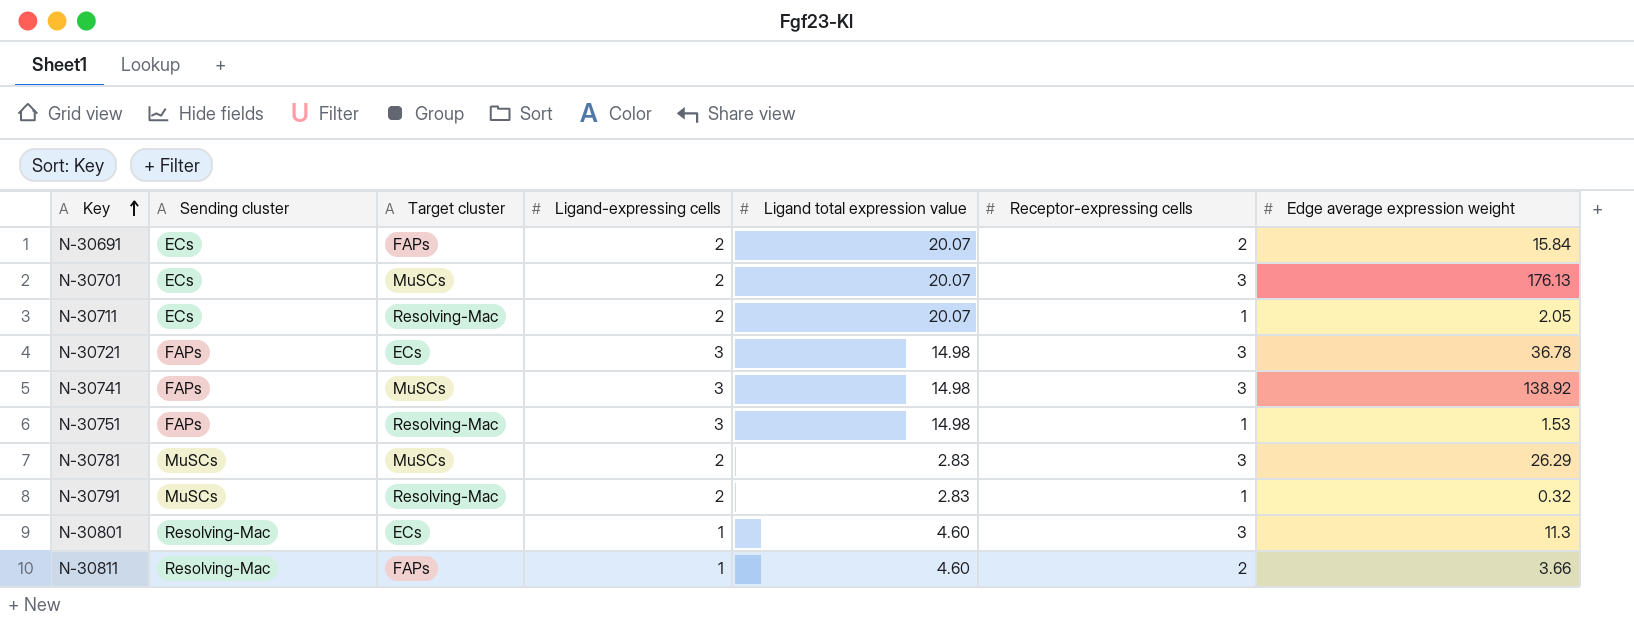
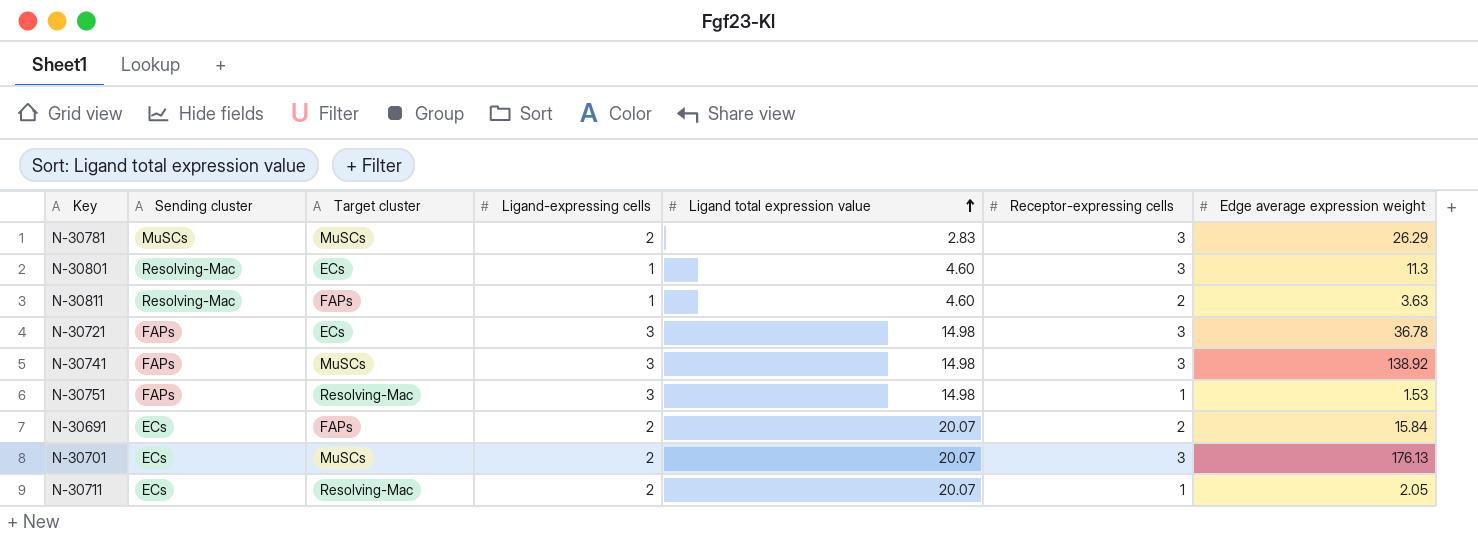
row order: Key ascending -> Ligand total expression value ascending
row N-30791: MuSCs | Resolving-Mac | 2 | 2.83 | 1 | 0.32 -> none
N-30811 | Edge average expression weight: 3.66 -> 3.63

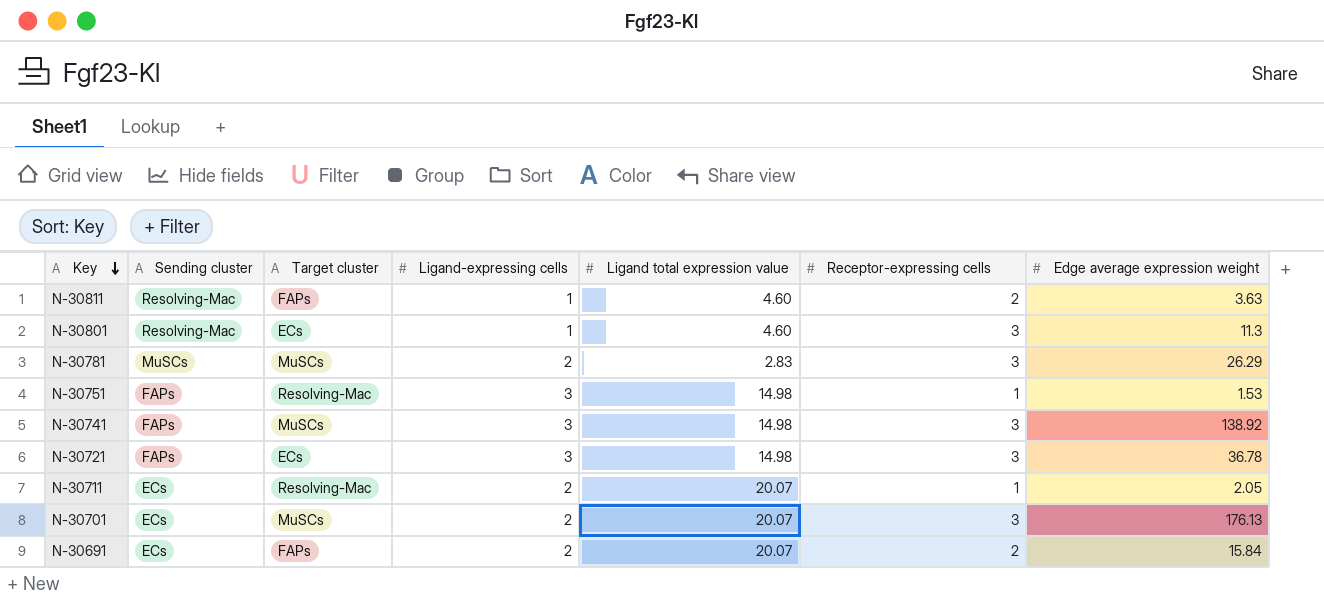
row order: Ligand total expression value ascending -> Key descending

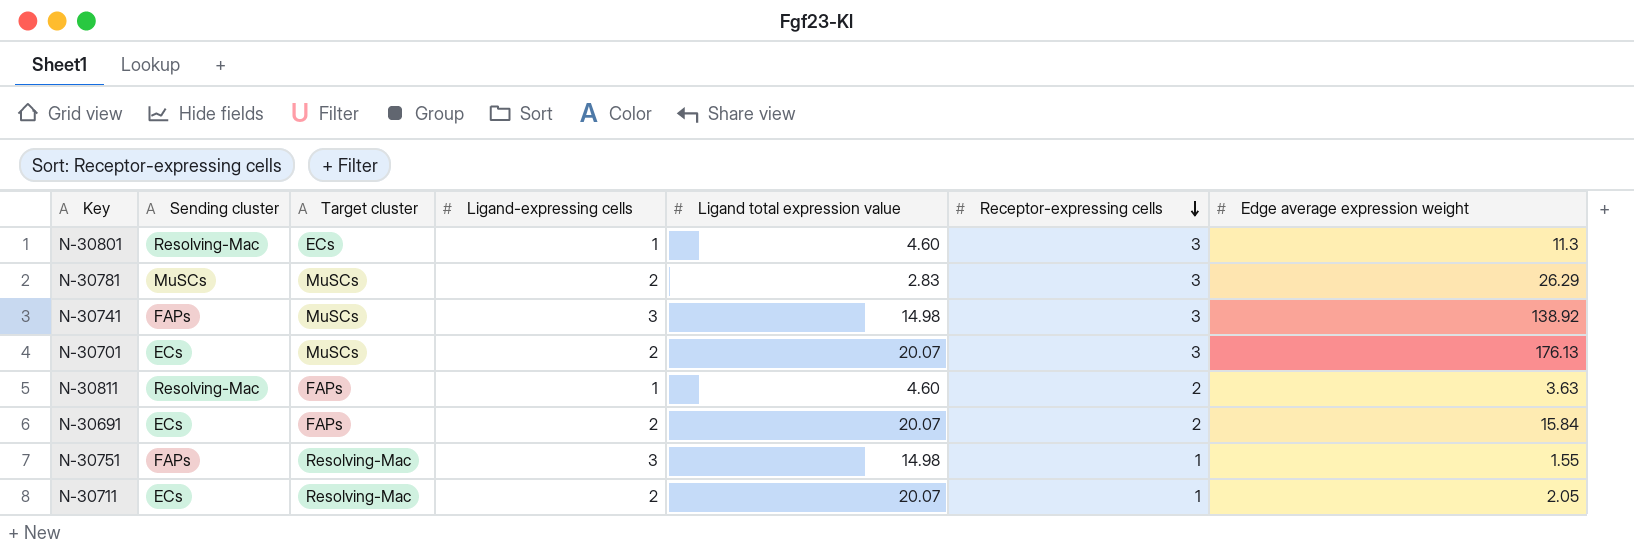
row order: Key descending -> Receptor-expressing cells descending
row N-30721: FAPs | ECs | 3 | 14.98 | 3 | 36.78 -> none
N-30751 | Edge average expression weight: 1.53 -> 1.55

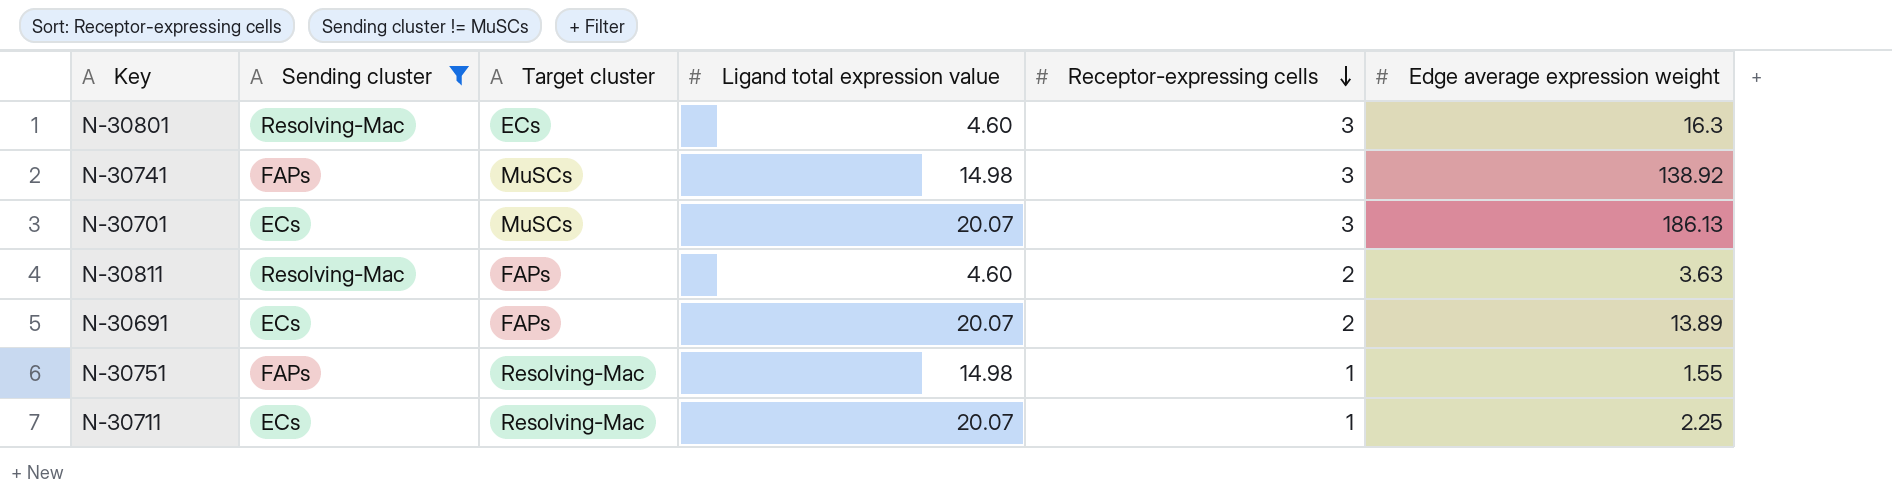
filter: none -> Sending cluster != MuSCs
column Ligand-expressing cells | position: 4 -> none
N-30801 | Edge average expression weight: 11.3 -> 16.3
N-30701 | Edge average expression weight: 176.13 -> 186.13
N-30691 | Edge average expression weight: 15.84 -> 13.89
N-30711 | Edge average expression weight: 2.05 -> 2.25

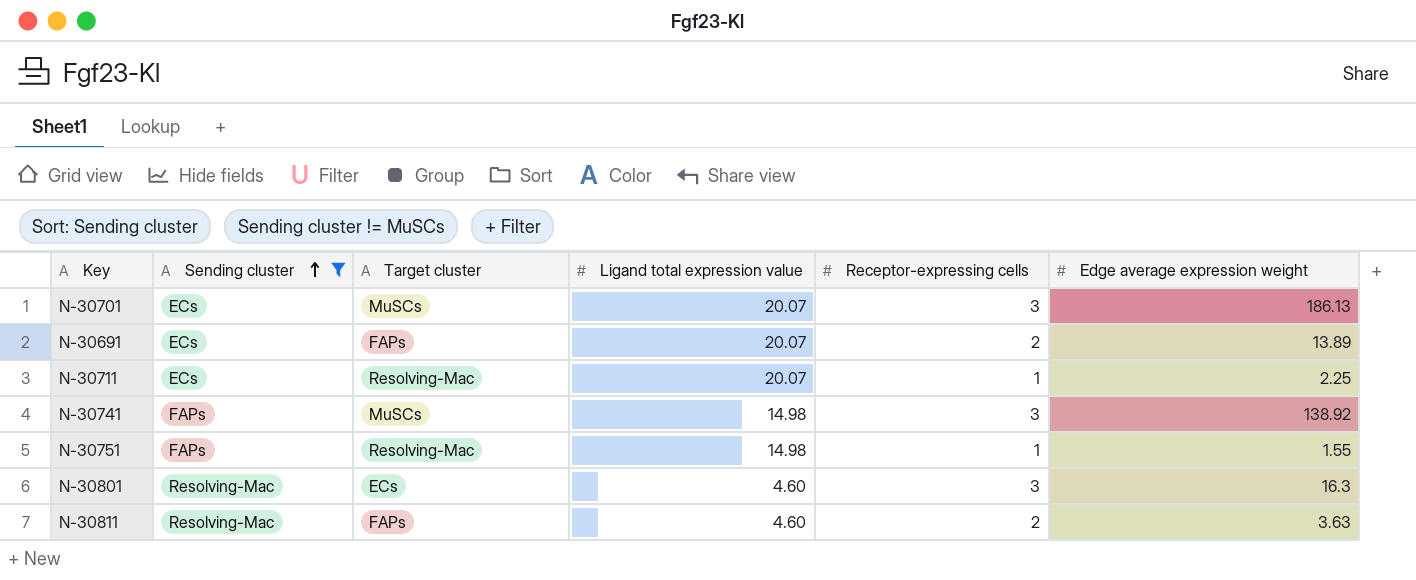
row order: Receptor-expressing cells descending -> Sending cluster ascending

